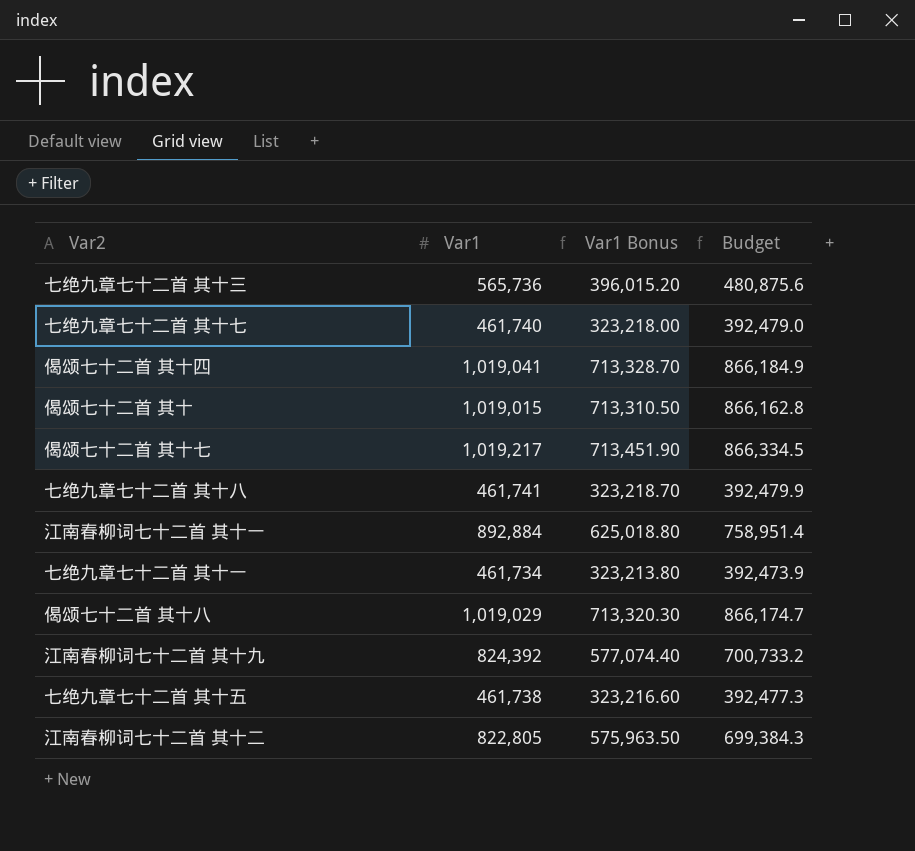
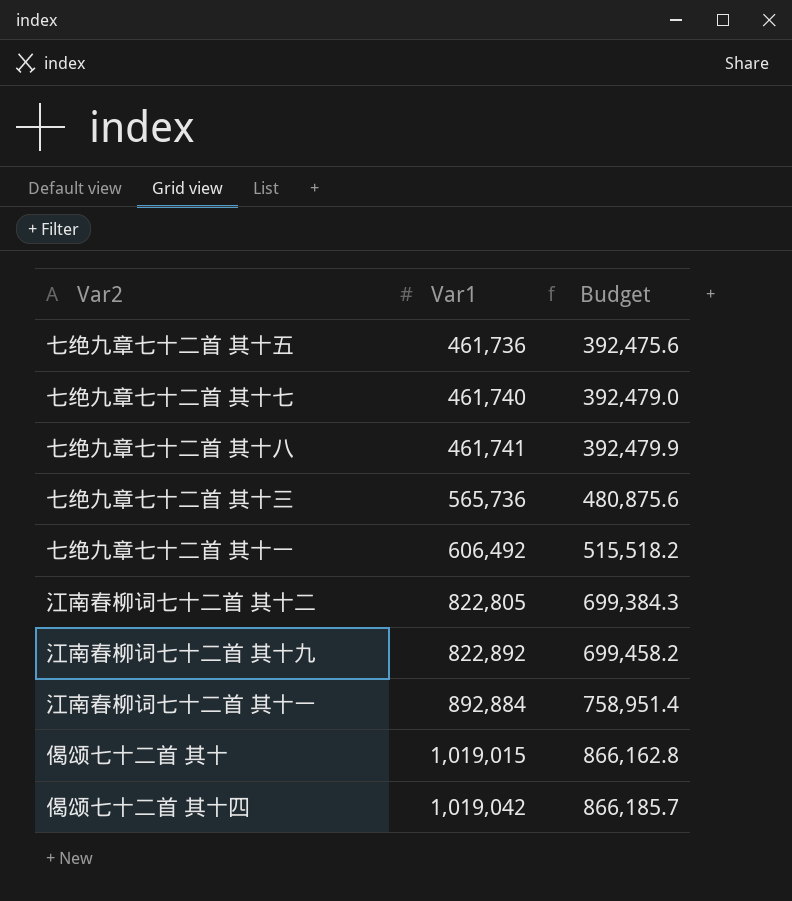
row order: none -> Var1 ascending
column Var1 Bonus | formula: [Var1] * 0.7 -> none
row 偈颂七十二首 其十七: 1,019,217 | 713,451.90 | 866,334.5 -> none
row 偈颂七十二首 其十八: 1,019,029 | 713,320.30 | 866,174.7 -> none
七绝九章七十二首 其十五 | Var1: 461,738 -> 461,736
七绝九章七十二首 其十五 | Budget: 392,477.3 -> 392,475.6
七绝九章七十二首 其十一 | Var1: 461,734 -> 606,492
七绝九章七十二首 其十一 | Budget: 392,473.9 -> 515,518.2
江南春柳词七十二首 其十九 | Var1: 824,392 -> 822,892
江南春柳词七十二首 其十九 | Budget: 700,733.2 -> 699,458.2
偈颂七十二首 其十四 | Var1: 1,019,041 -> 1,019,042
偈颂七十二首 其十四 | Budget: 866,184.9 -> 866,185.7

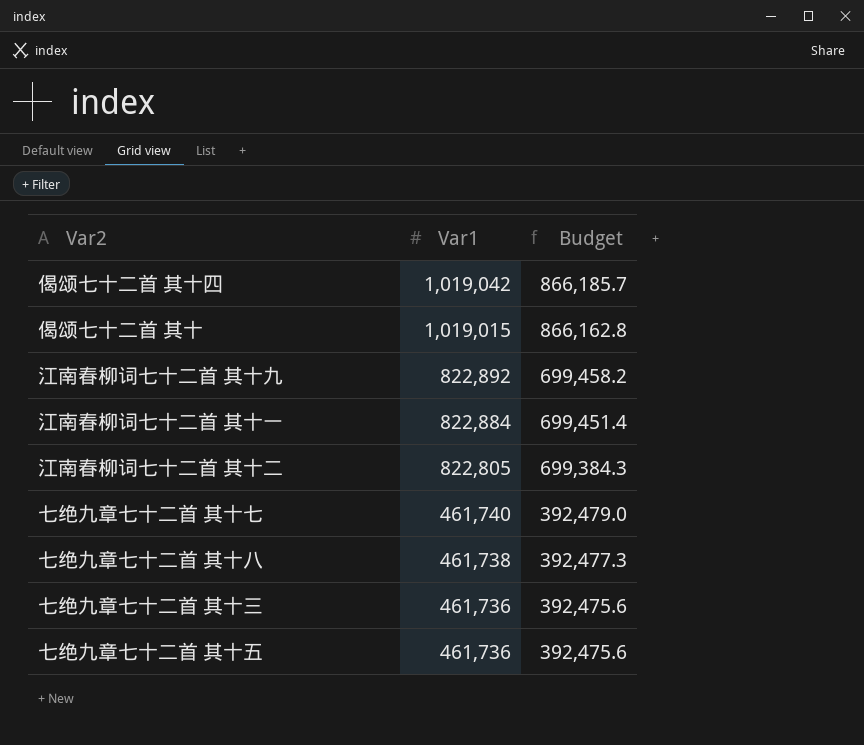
row order: Var1 ascending -> Var1 descending
row 七绝九章七十二首 其十一: 606,492 | 515,518.2 -> none
江南春柳词七十二首 其十一 | Var1: 892,884 -> 822,884
江南春柳词七十二首 其十一 | Budget: 758,951.4 -> 699,451.4
七绝九章七十二首 其十八 | Var1: 461,741 -> 461,738
七绝九章七十二首 其十八 | Budget: 392,479.9 -> 392,477.3
七绝九章七十二首 其十三 | Var1: 565,736 -> 461,736
七绝九章七十二首 其十三 | Budget: 480,875.6 -> 392,475.6

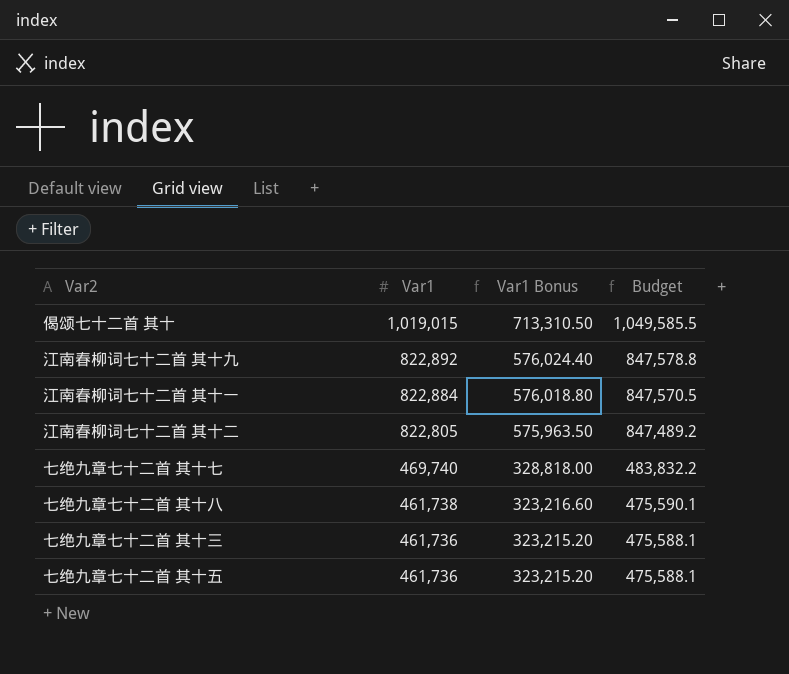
column Var1 Bonus | formula: none -> [Var1] * 0.7
column Budget | formula: [Var1] * 0.85 -> [Var1] * 1.03
row 偈颂七十二首 其十四: 1,019,042 | 866,185.7 -> none
七绝九章七十二首 其十七 | Var1: 461,740 -> 469,740

